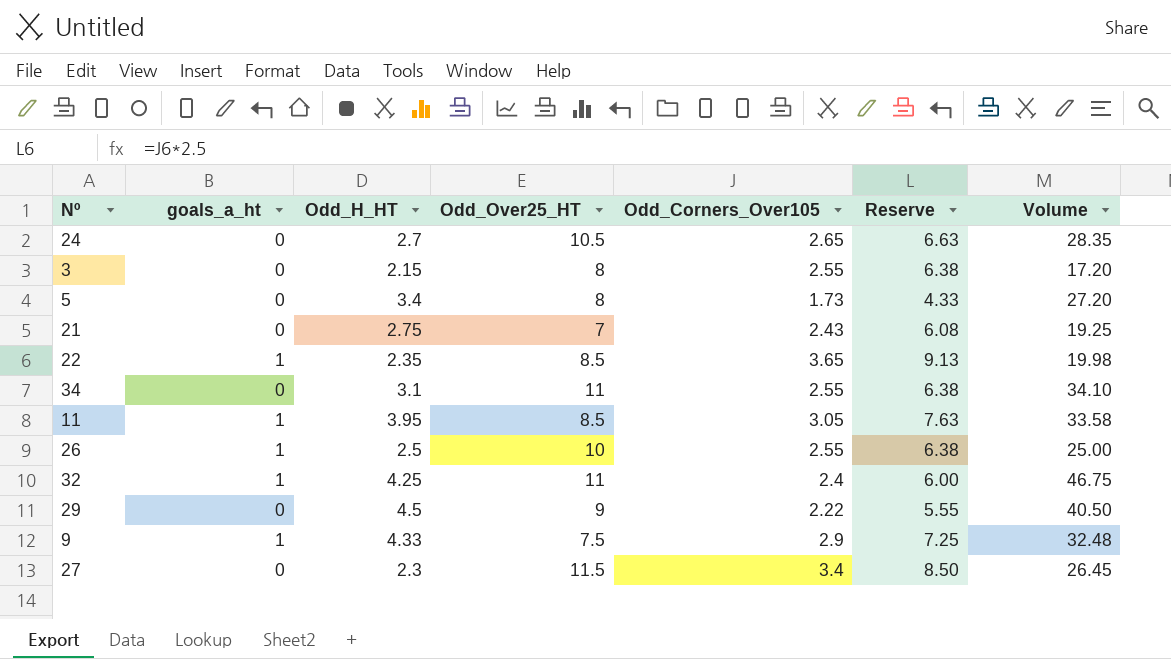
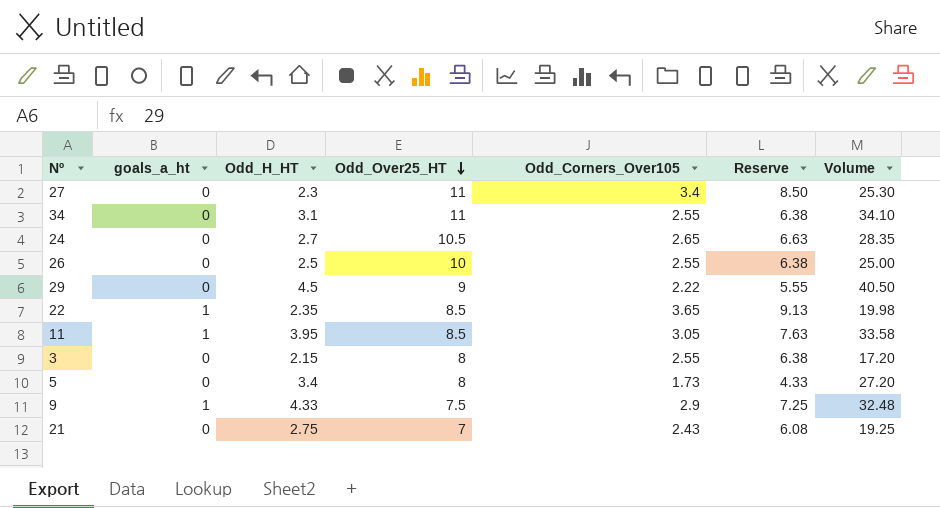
row order: none -> Odd_Over25_HT descending
row 32: 1 | 4.25 | 11 | 2.4 | 6.00 | 46.75 -> none
27 | Odd_Over25_HT: 11.5 -> 11
27 | Volume: 26.45 -> 25.30
26 | goals_a_ht: 1 -> 0

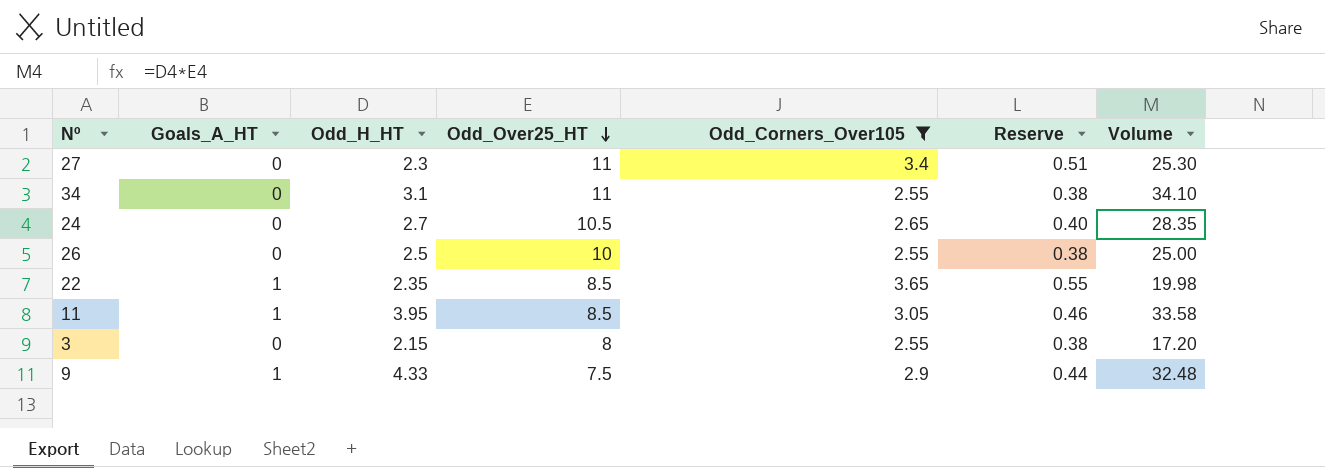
filter: none -> Odd_Corners_Over105 >= 2.55
column name: goals_a_ht -> Goals_A_HT
column Reserve | formula: [Odd_Corners_Over105] * 2.5 -> [Odd_Corners_Over105] * 0.15

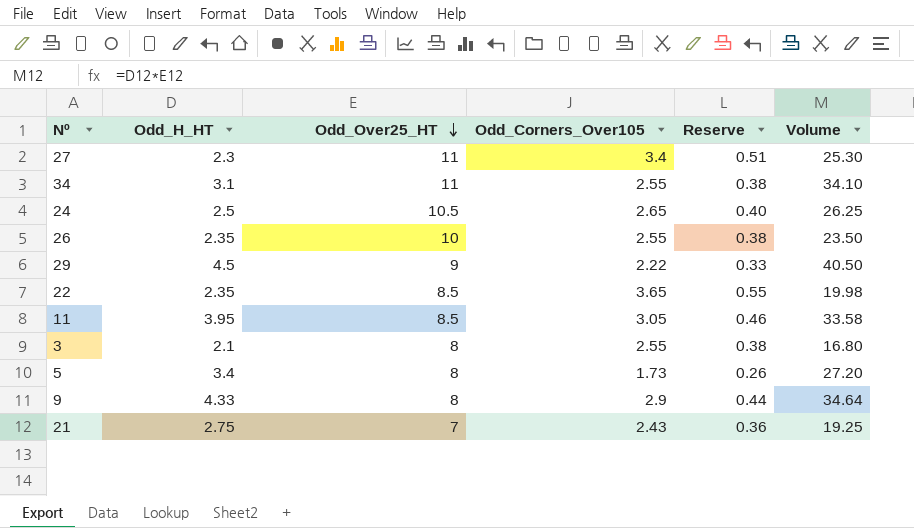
filter: Odd_Corners_Over105 >= 2.55 -> none
column Goals_A_HT | position: 2 -> none
24 | Odd_H_HT: 2.7 -> 2.5
24 | Volume: 28.35 -> 26.25
26 | Odd_H_HT: 2.5 -> 2.35
26 | Volume: 25.00 -> 23.50
3 | Odd_H_HT: 2.15 -> 2.1
3 | Volume: 17.20 -> 16.80
9 | Odd_Over25_HT: 7.5 -> 8
9 | Volume: 32.48 -> 34.64

